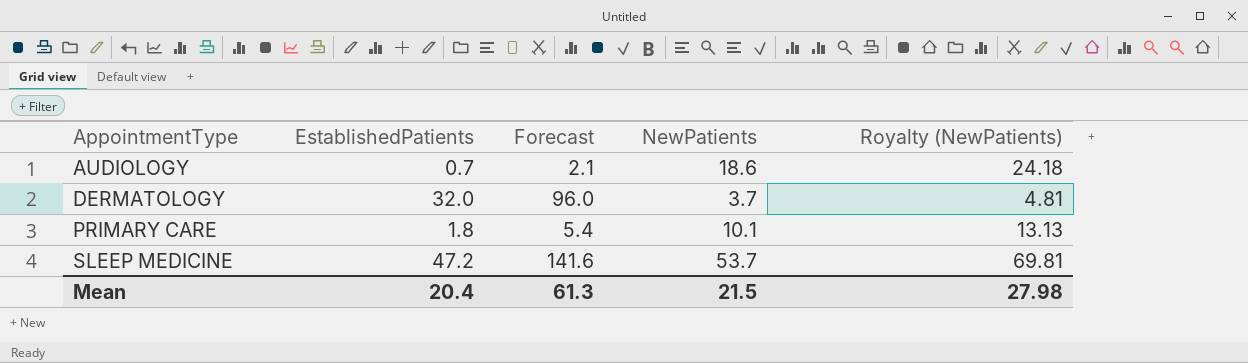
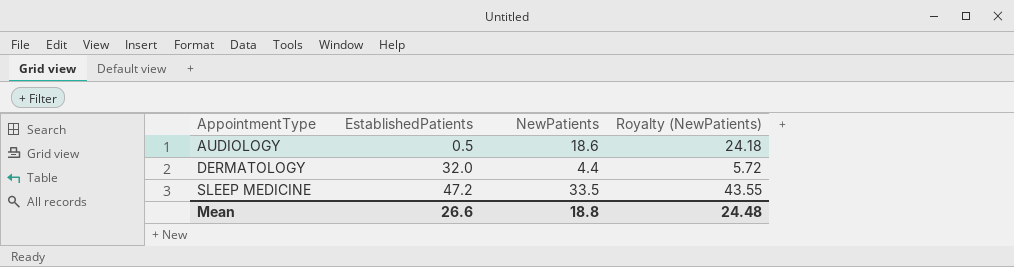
column Forecast | formula: [EstablishedPatients] * 3 -> none
row PRIMARY CARE: 1.8 | 5.4 | 10.1 | 13.13 -> none
AUDIOLOGY | EstablishedPatients: 0.7 -> 0.5
DERMATOLOGY | NewPatients: 3.7 -> 4.4
DERMATOLOGY | Royalty (NewPatients): 4.81 -> 5.72
SLEEP MEDICINE | NewPatients: 53.7 -> 33.5
SLEEP MEDICINE | Royalty (NewPatients): 69.81 -> 43.55
Mean | EstablishedPatients: 20.4 -> 26.6
Mean | NewPatients: 21.5 -> 18.8
Mean | Royalty (NewPatients): 27.98 -> 24.48

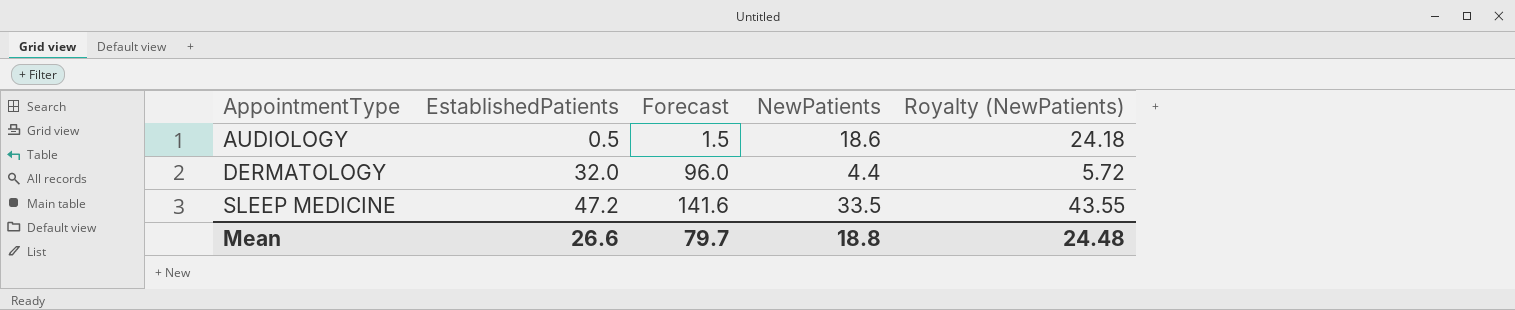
column Forecast | formula: none -> [EstablishedPatients] * 3

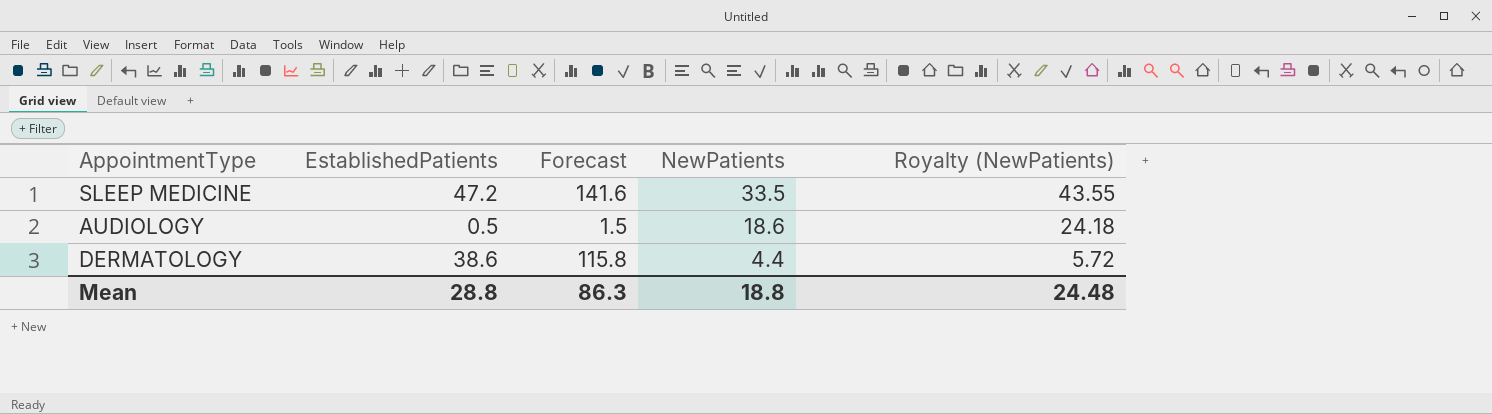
row order: AppointmentType ascending -> NewPatients descending
DERMATOLOGY | EstablishedPatients: 32.0 -> 38.6
DERMATOLOGY | Forecast: 96.0 -> 115.8
Mean | EstablishedPatients: 26.6 -> 28.8
Mean | Forecast: 79.7 -> 86.3

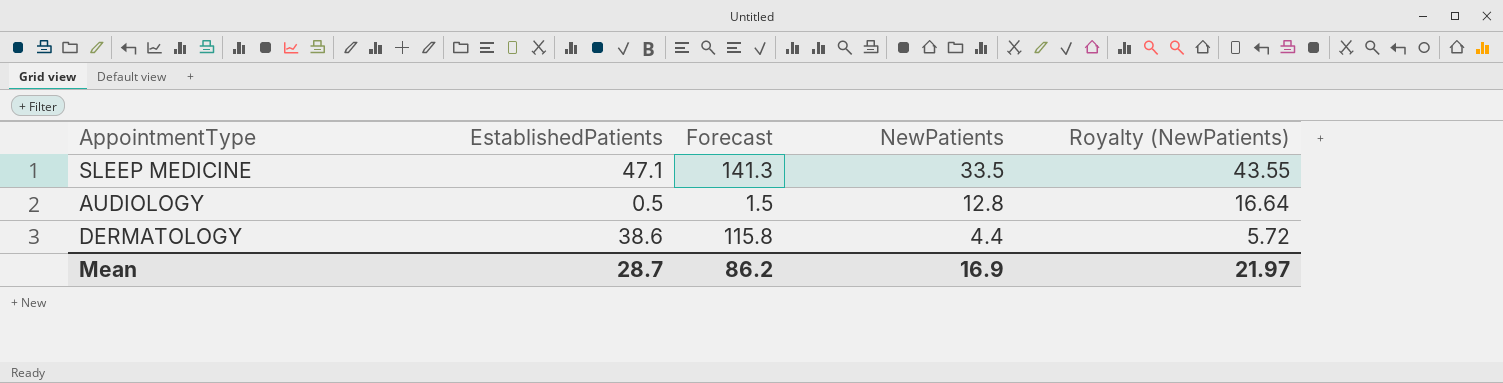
SLEEP MEDICINE | EstablishedPatients: 47.2 -> 47.1
SLEEP MEDICINE | Forecast: 141.6 -> 141.3
AUDIOLOGY | NewPatients: 18.6 -> 12.8
AUDIOLOGY | Royalty (NewPatients): 24.18 -> 16.64
Mean | EstablishedPatients: 28.8 -> 28.7
Mean | Forecast: 86.3 -> 86.2
Mean | NewPatients: 18.8 -> 16.9
Mean | Royalty (NewPatients): 24.48 -> 21.97

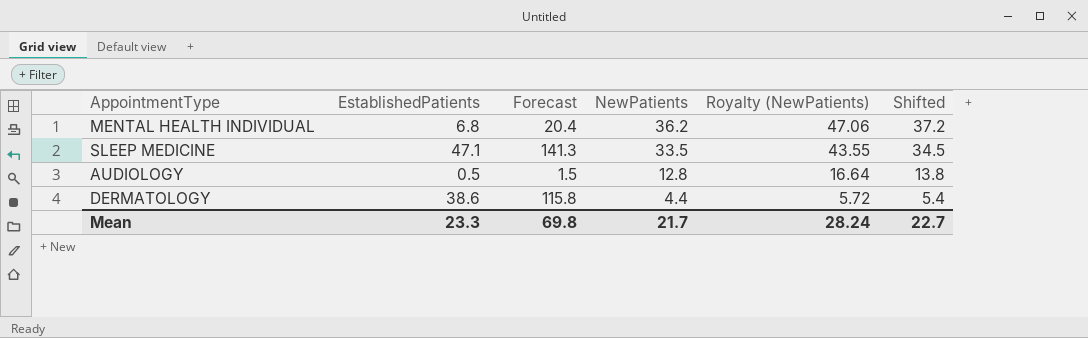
column Shifted | formula: none -> [NewPatients] + 1
row MENTAL HEALTH INDIVIDUAL: none -> 6.8 | 20.4 | 36.2 | 47.06 | 37.2
Mean | EstablishedPatients: 28.7 -> 23.3
Mean | Forecast: 86.2 -> 69.8
Mean | NewPatients: 16.9 -> 21.7
Mean | Royalty (NewPatients): 21.97 -> 28.24

